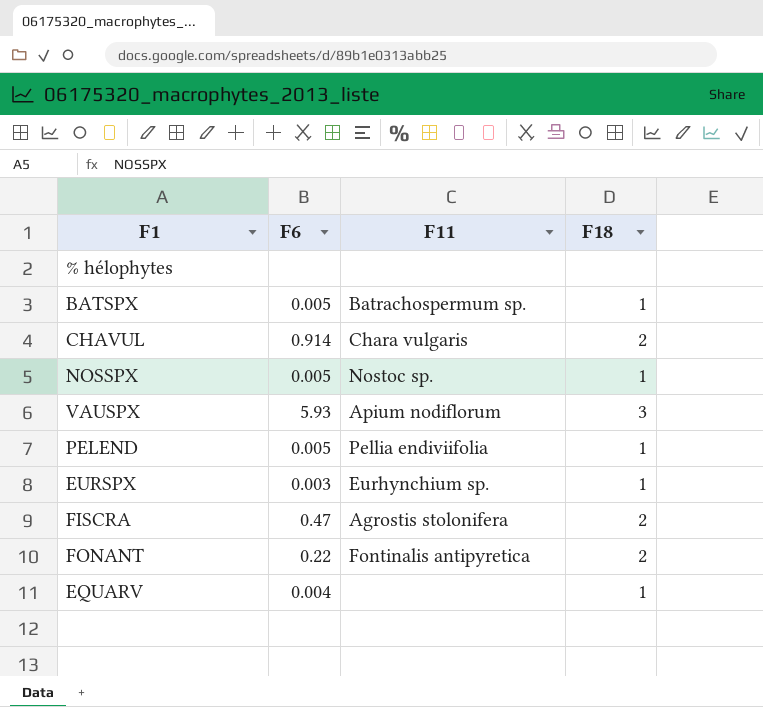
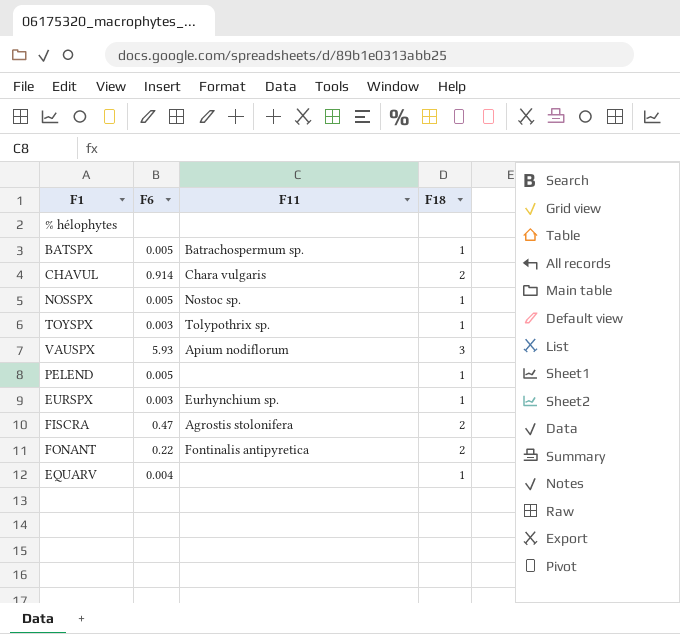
row TOYSPX: none -> 0.003 | Tolypothrix sp. | 1
PELEND | F11: Pellia endiviifolia -> none

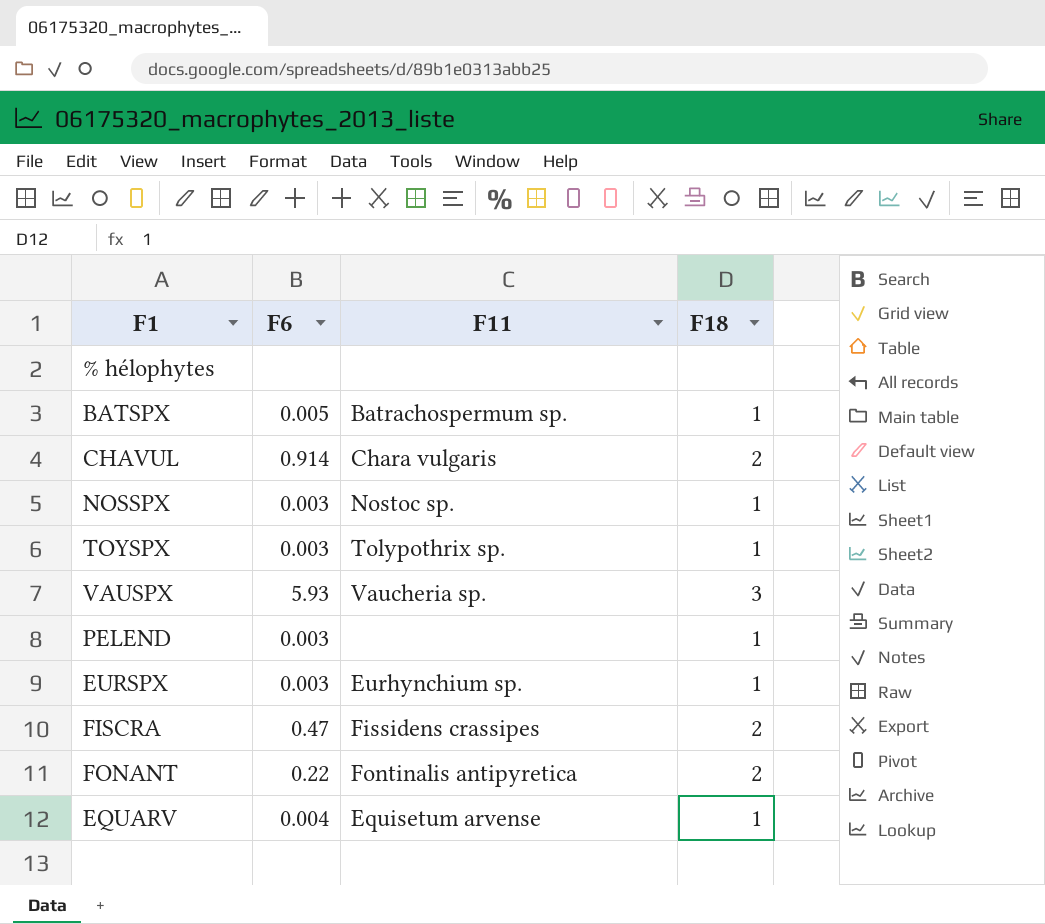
NOSSPX | F6: 0.005 -> 0.003
VAUSPX | F11: Apium nodiflorum -> Vaucheria sp.
PELEND | F6: 0.005 -> 0.003
FISCRA | F11: Agrostis stolonifera -> Fissidens crassipes
EQUARV | F11: none -> Equisetum arvense

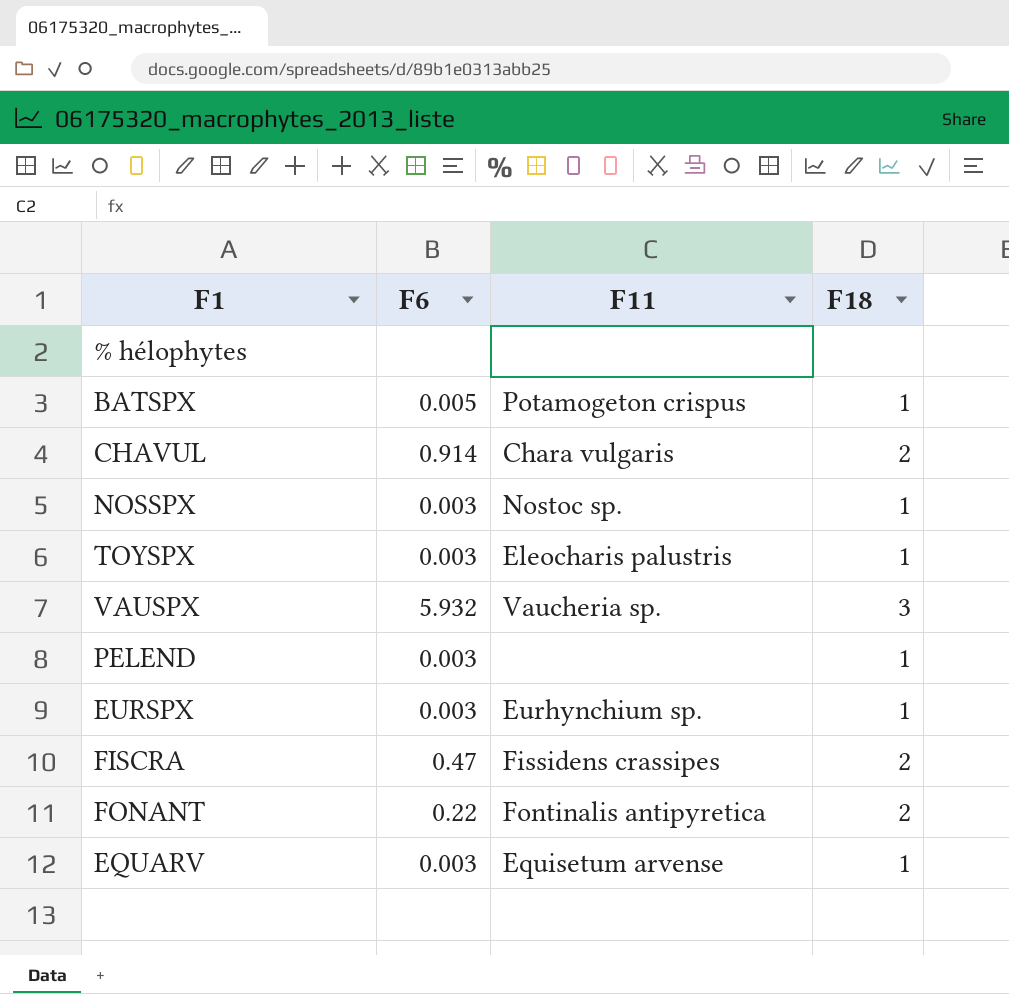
BATSPX | F11: Batrachospermum sp. -> Potamogeton crispus
TOYSPX | F11: Tolypothrix sp. -> Eleocharis palustris
VAUSPX | F6: 5.93 -> 5.932
EQUARV | F6: 0.004 -> 0.003

